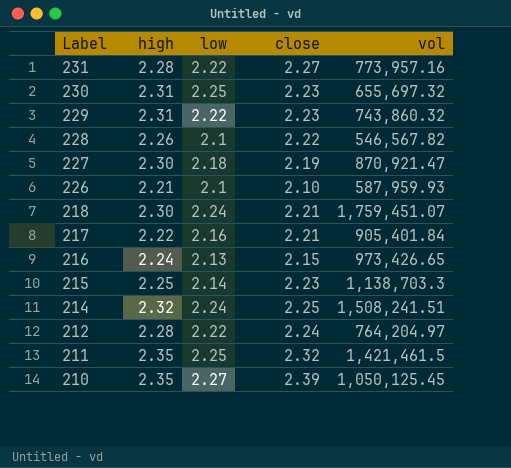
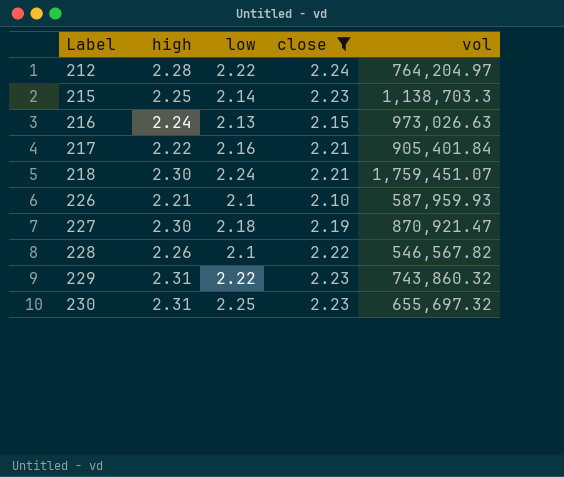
filter: none -> close <= 2.24
row order: Label descending -> Label ascending
216 | vol: 973,426.65 -> 973,026.63

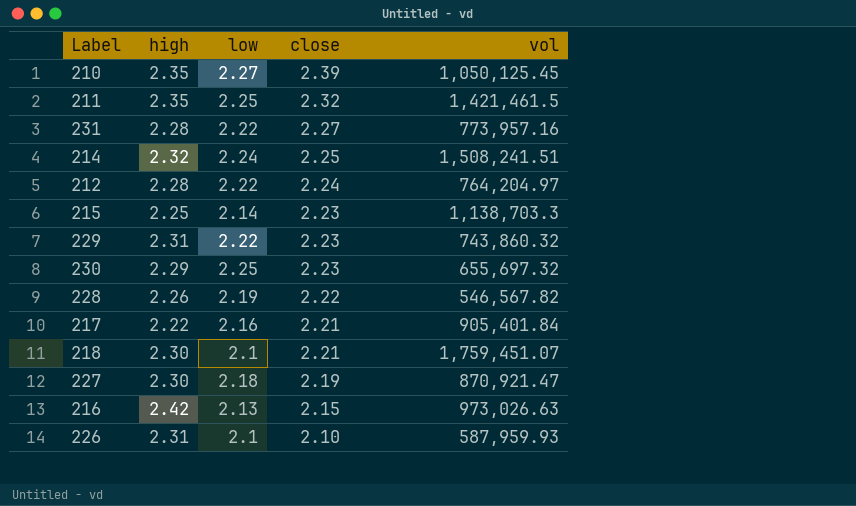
filter: close <= 2.24 -> none
row order: Label ascending -> close descending
230 | high: 2.31 -> 2.29
228 | low: 2.1 -> 2.19
218 | low: 2.24 -> 2.1
216 | high: 2.24 -> 2.42
226 | high: 2.21 -> 2.31

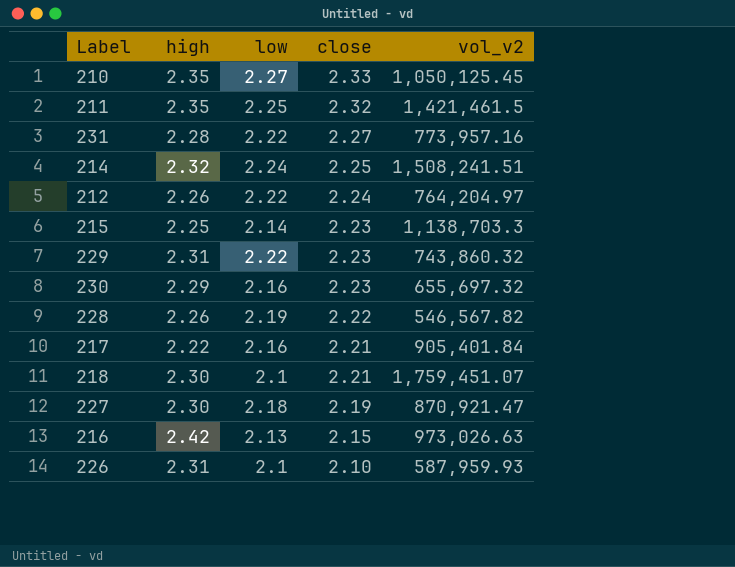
column name: vol -> vol_v2
210 | close: 2.39 -> 2.33
212 | high: 2.28 -> 2.26
230 | low: 2.25 -> 2.16

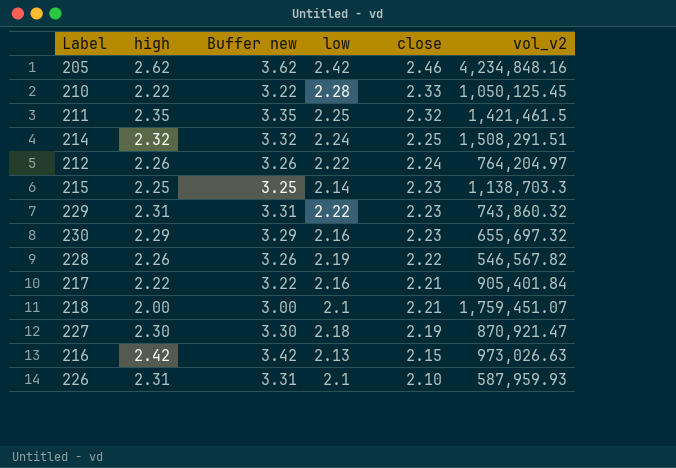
column Buffer new | formula: none -> [high] + 1
row 231: 2.28 | 2.22 | 2.27 | 773,957.16 -> none
row 205: none -> 2.62 | 3.62 | 2.42 | 2.46 | 4,234,848.16
210 | high: 2.35 -> 2.22
210 | low: 2.27 -> 2.28
214 | vol_v2: 1,508,241.51 -> 1,508,291.51
218 | high: 2.30 -> 2.00

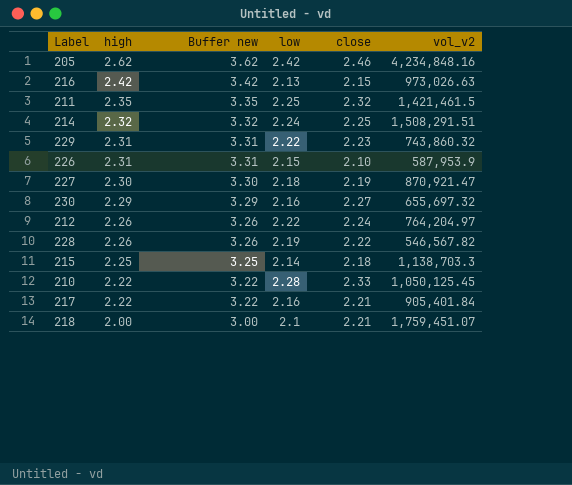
row order: close descending -> high descending
226 | low: 2.1 -> 2.15
226 | vol_v2: 587,959.93 -> 587,953.9
230 | close: 2.23 -> 2.27
215 | close: 2.23 -> 2.18

